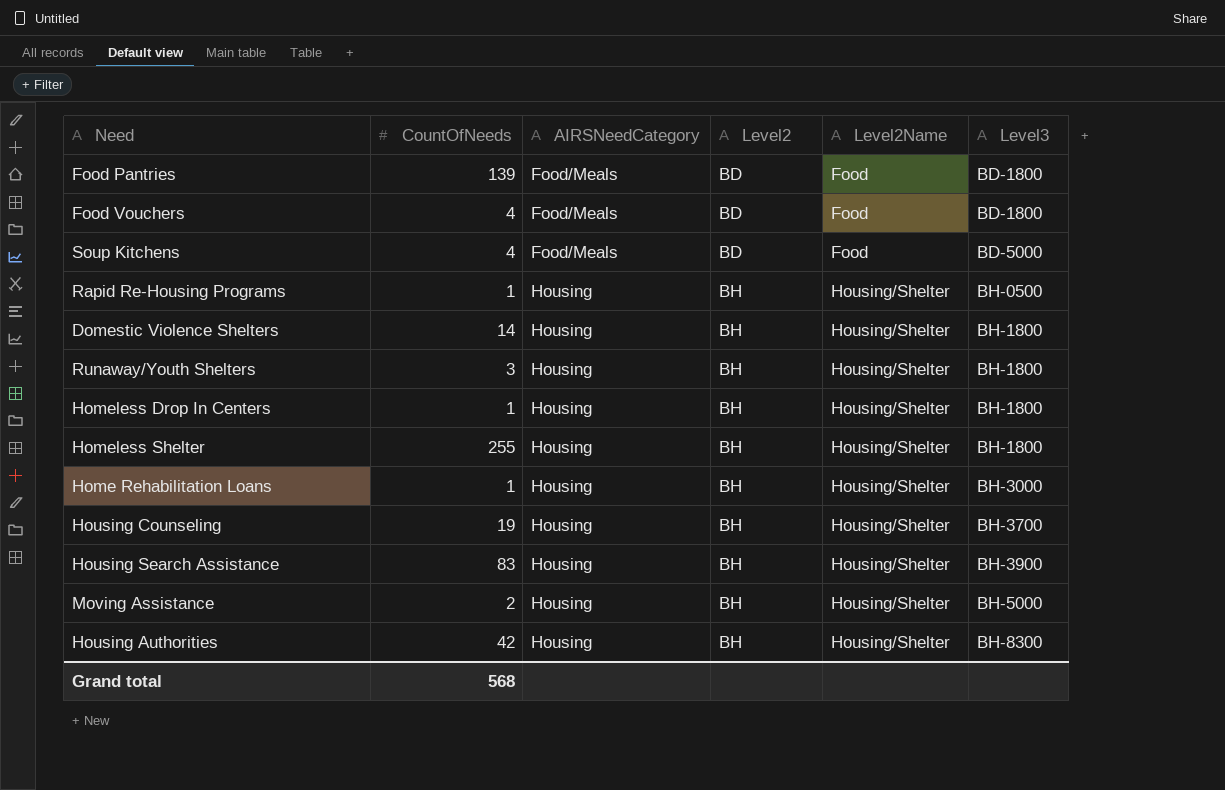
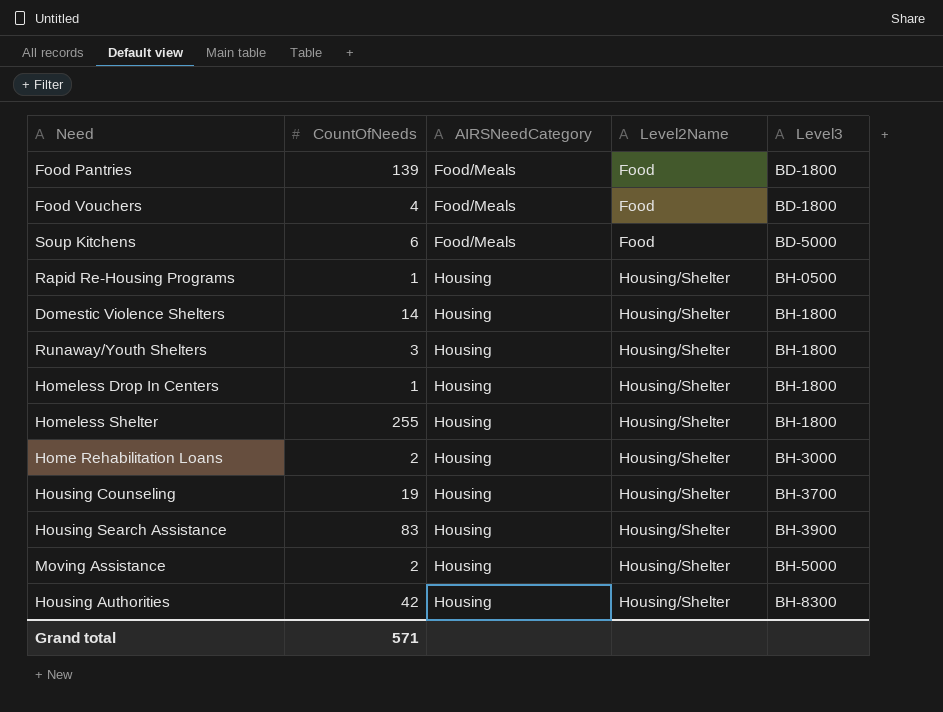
column Level2 | position: 4 -> none
Soup Kitchens | CountOfNeeds: 4 -> 6
Home Rehabilitation Loans | CountOfNeeds: 1 -> 2
Grand total | CountOfNeeds: 568 -> 571

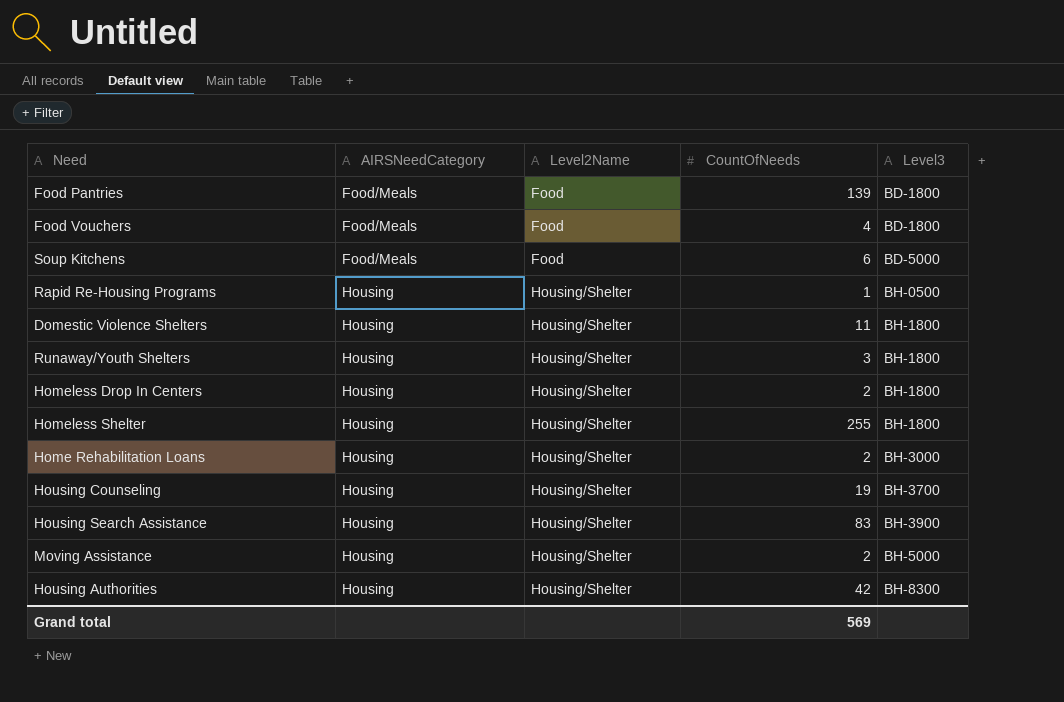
column CountOfNeeds | position: 2 -> 4
Domestic Violence Shelters | CountOfNeeds: 14 -> 11
Homeless Drop In Centers | CountOfNeeds: 1 -> 2
Grand total | CountOfNeeds: 571 -> 569

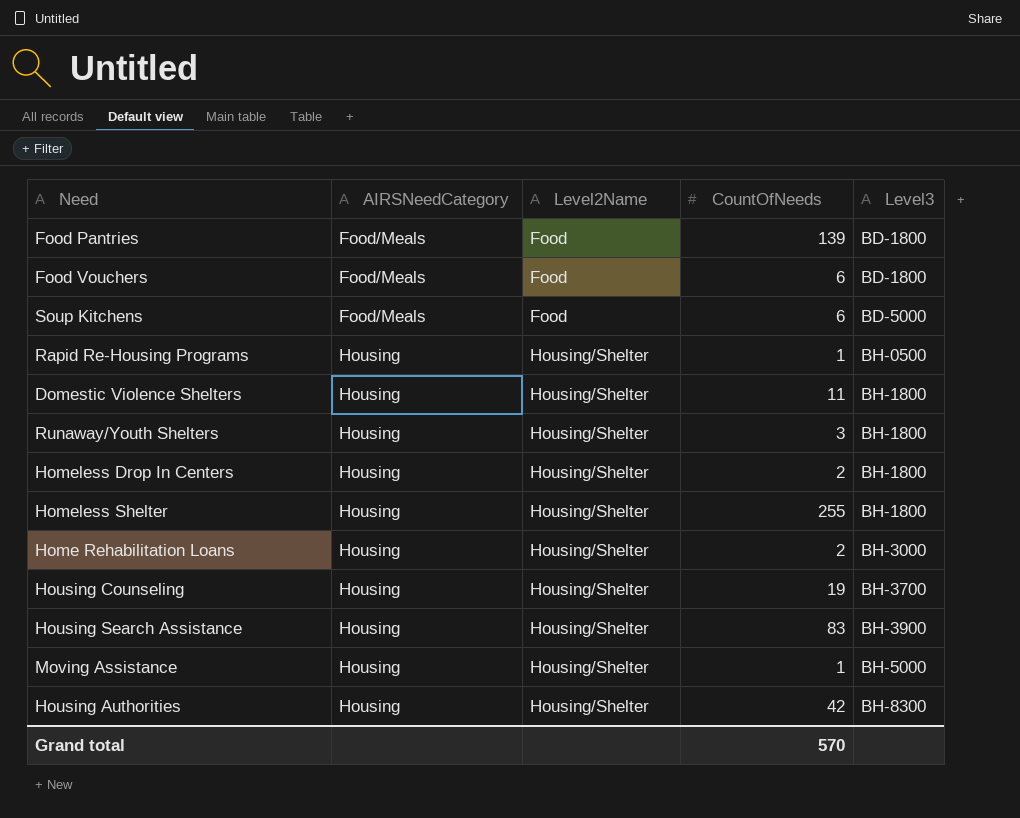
Food Vouchers | CountOfNeeds: 4 -> 6
Moving Assistance | CountOfNeeds: 2 -> 1
Grand total | CountOfNeeds: 569 -> 570

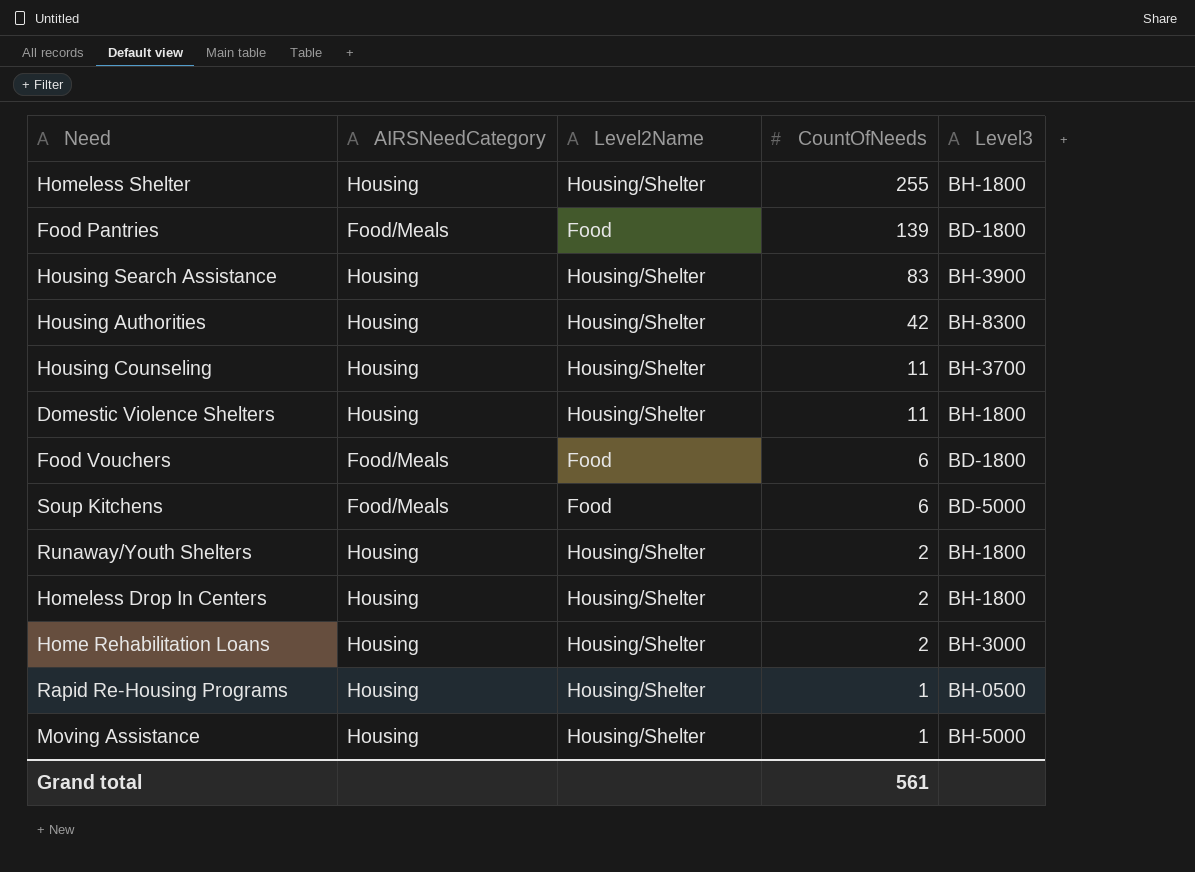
row order: AIRSNeedCategory ascending -> CountOfNeeds descending
Housing Counseling | CountOfNeeds: 19 -> 11
Runaway/Youth Shelters | CountOfNeeds: 3 -> 2
Grand total | CountOfNeeds: 570 -> 561

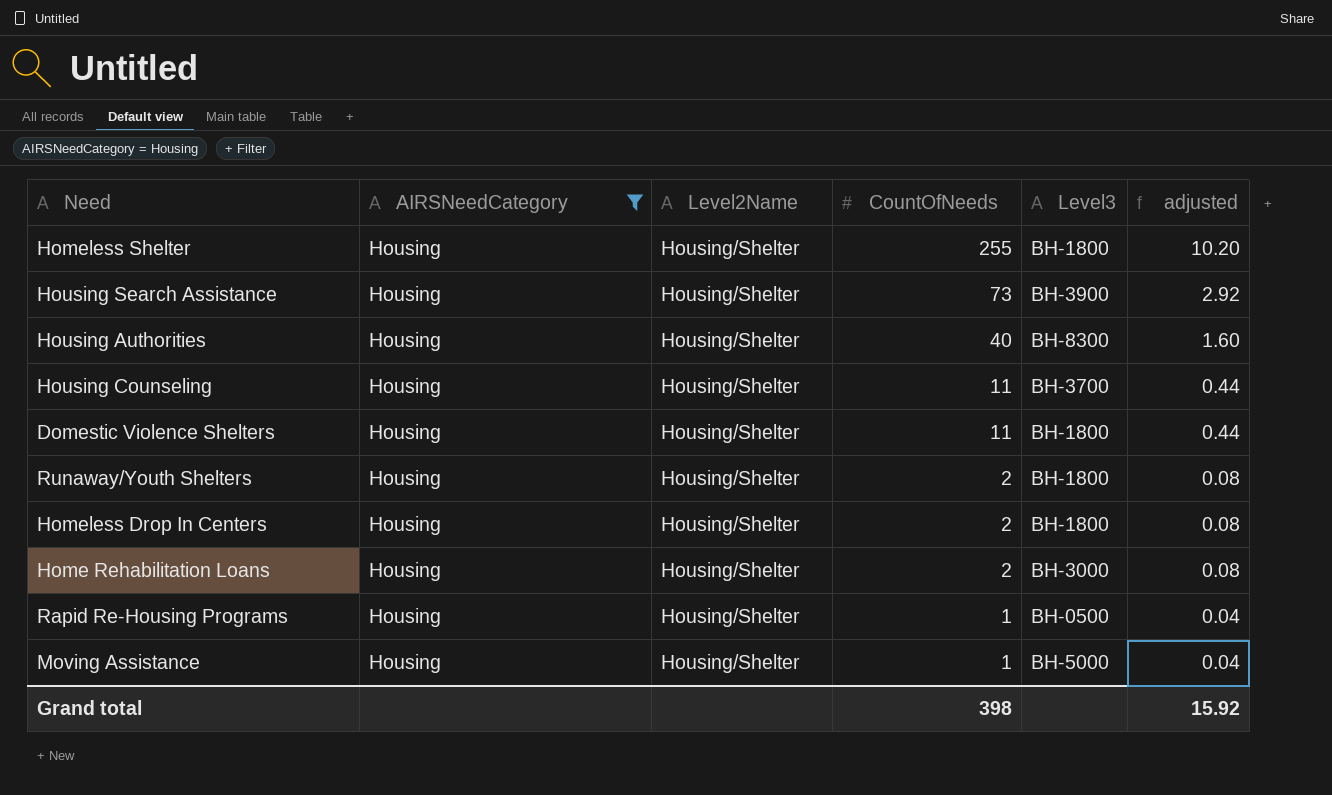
filter: none -> AIRSNeedCategory = Housing
column adjusted | formula: none -> [CountOfNeeds] * 0.04
Housing Search Assistance | CountOfNeeds: 83 -> 73
Housing Authorities | CountOfNeeds: 42 -> 40
Grand total | CountOfNeeds: 561 -> 398

